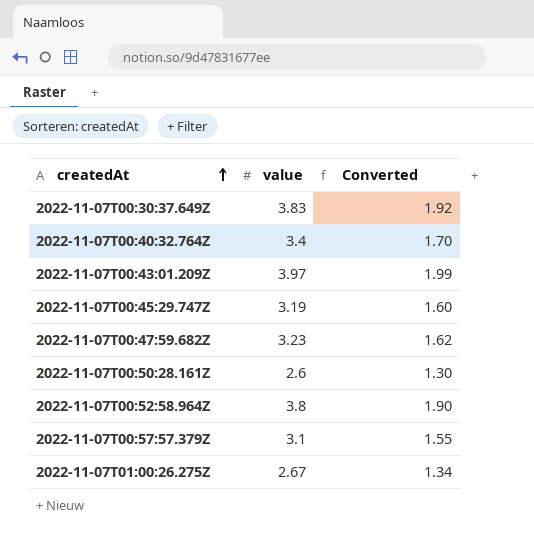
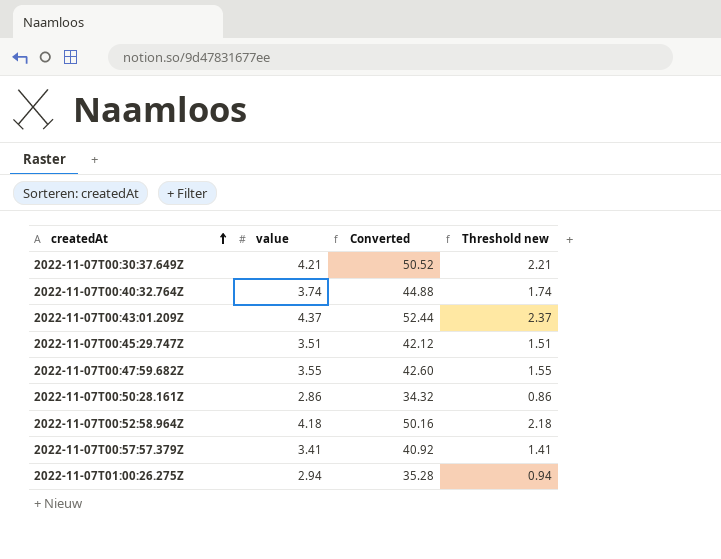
column Converted | formula: [value] * 0.5 -> [value] * 12
column Threshold new | formula: none -> [value] - 2
2022-11-07T00:30:37.649Z | value: 3.83 -> 4.21
2022-11-07T00:40:32.764Z | value: 3.4 -> 3.74
2022-11-07T00:43:01.209Z | value: 3.97 -> 4.37
2022-11-07T00:45:29.747Z | value: 3.19 -> 3.51
2022-11-07T00:47:59.682Z | value: 3.23 -> 3.55
2022-11-07T00:50:28.161Z | value: 2.6 -> 2.86
2022-11-07T00:52:58.964Z | value: 3.8 -> 4.18
2022-11-07T00:57:57.379Z | value: 3.1 -> 3.41
2022-11-07T01:00:26.275Z | value: 2.67 -> 2.94

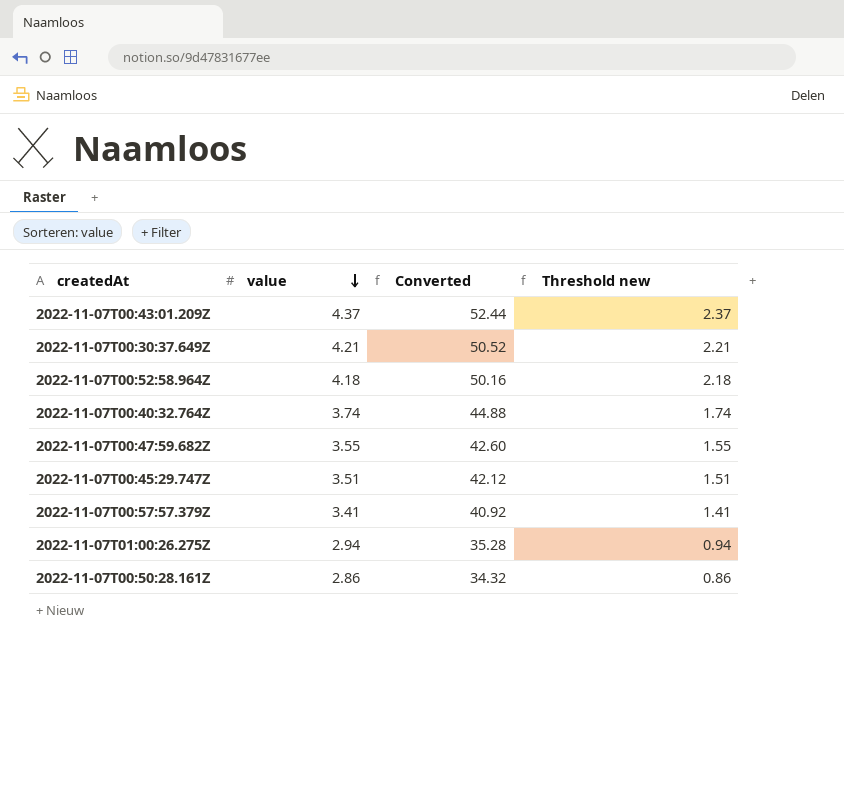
row order: createdAt ascending -> value descending

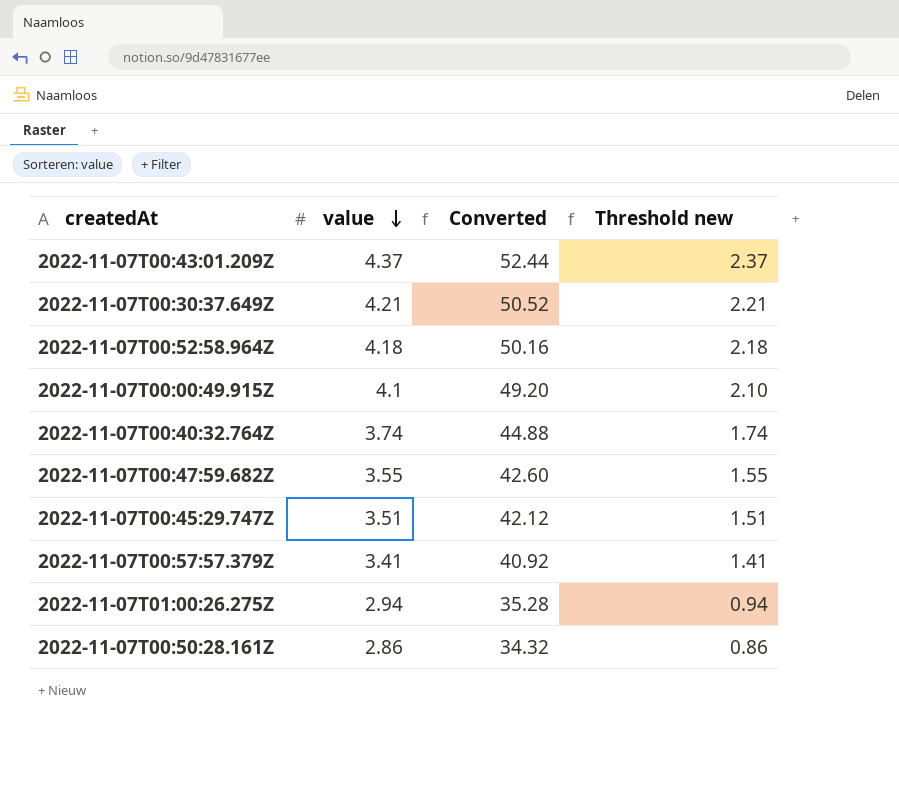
row 2022-11-07T00:00:49.915Z: none -> 4.1 | 49.20 | 2.10

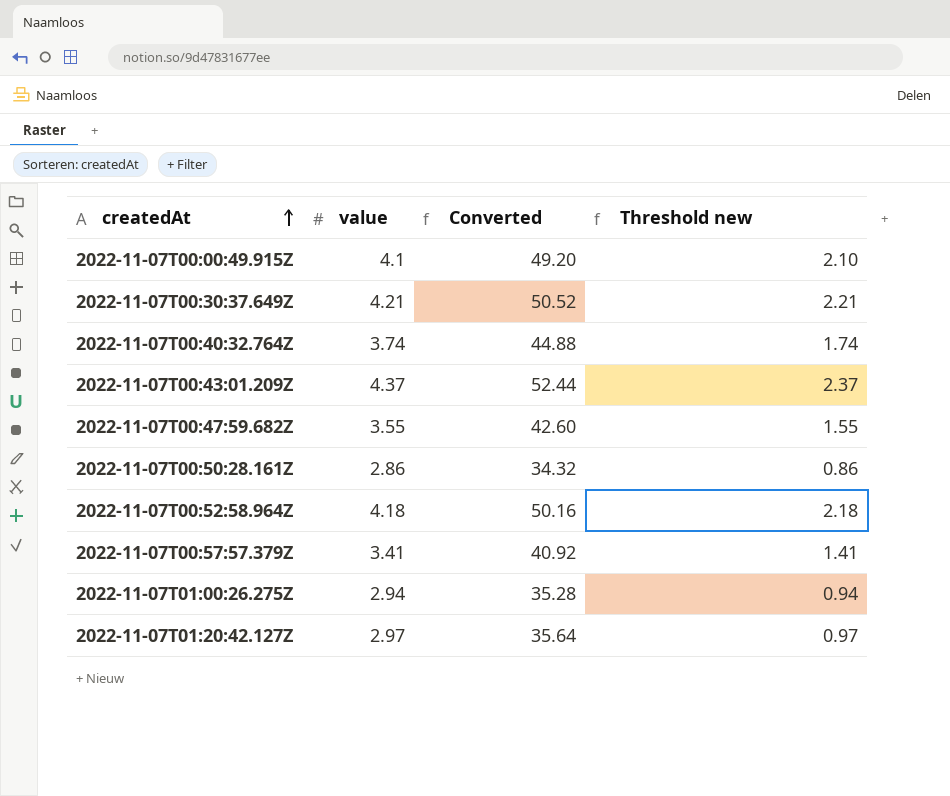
row order: value descending -> createdAt ascending
row 2022-11-07T00:45:29.747Z: 3.51 | 42.12 | 1.51 -> none
row 2022-11-07T01:20:42.127Z: none -> 2.97 | 35.64 | 0.97

